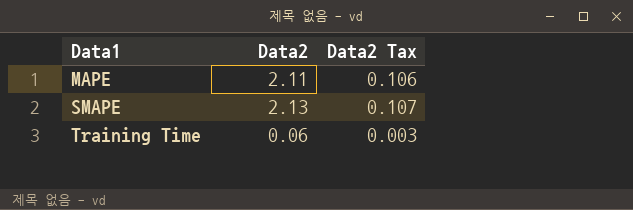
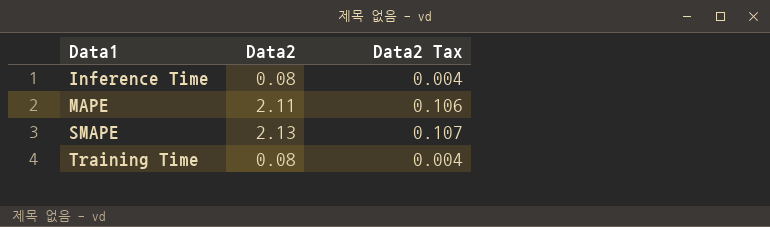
row Inference Time: none -> 0.08 | 0.004
Training Time | Data2: 0.06 -> 0.08
Training Time | Data2 Tax: 0.003 -> 0.004

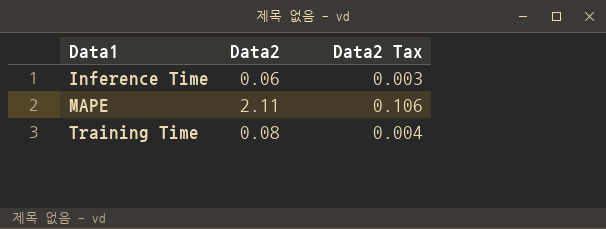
row SMAPE: 2.13 | 0.107 -> none
Inference Time | Data2: 0.08 -> 0.06
Inference Time | Data2 Tax: 0.004 -> 0.003

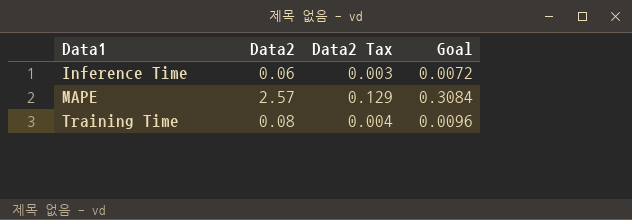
column Goal | formula: none -> [Data2] * 0.12
MAPE | Data2: 2.11 -> 2.57
MAPE | Data2 Tax: 0.106 -> 0.129

